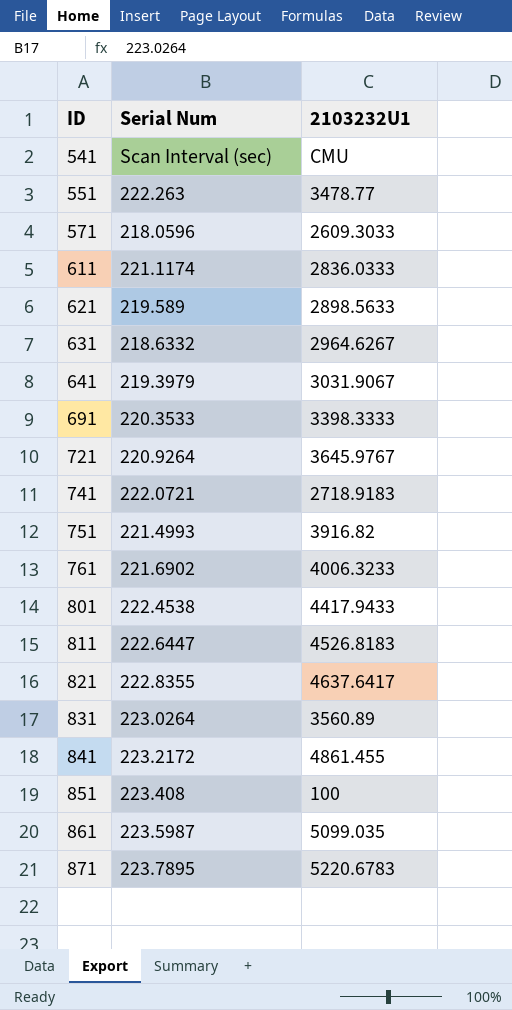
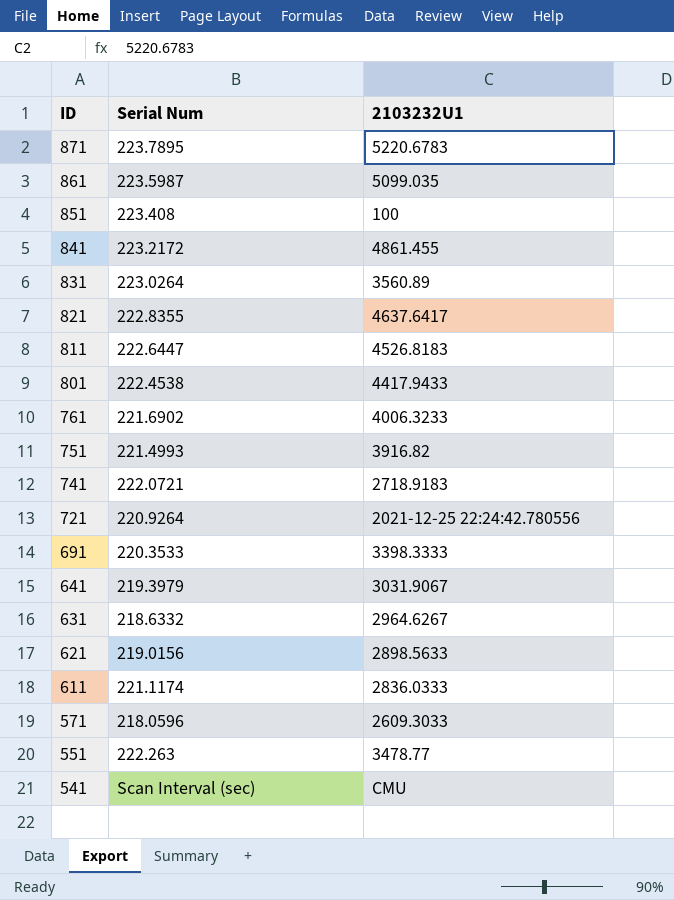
row order: ID ascending -> ID descending
721 | 2103232U1: 3645.9767 -> 2021-12-25 22:24:42.780556
621 | Serial Num: 219.589 -> 219.0156

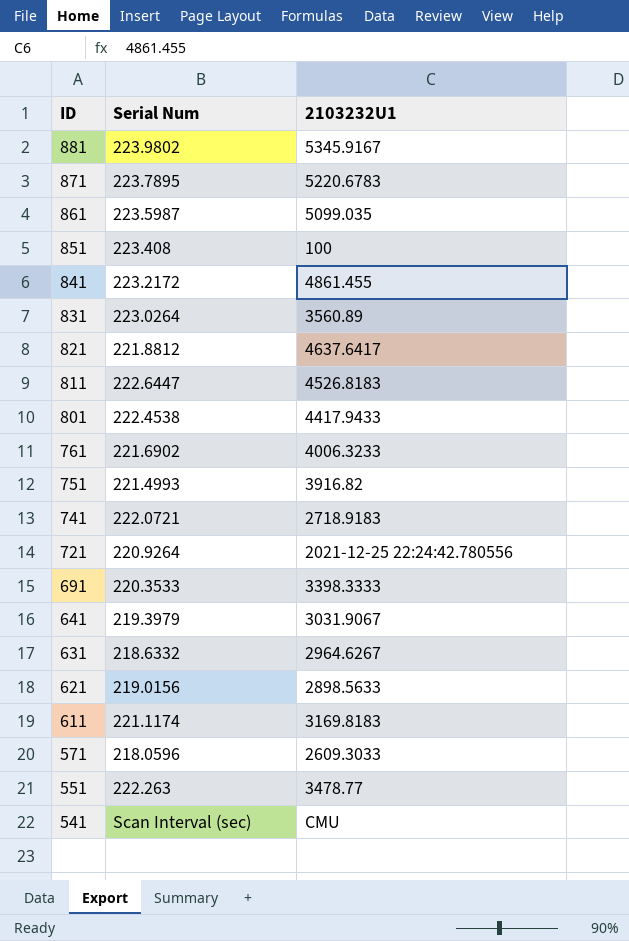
row 881: none -> 223.9802 | 5345.9167
821 | Serial Num: 222.8355 -> 221.8812
611 | 2103232U1: 2836.0333 -> 3169.8183

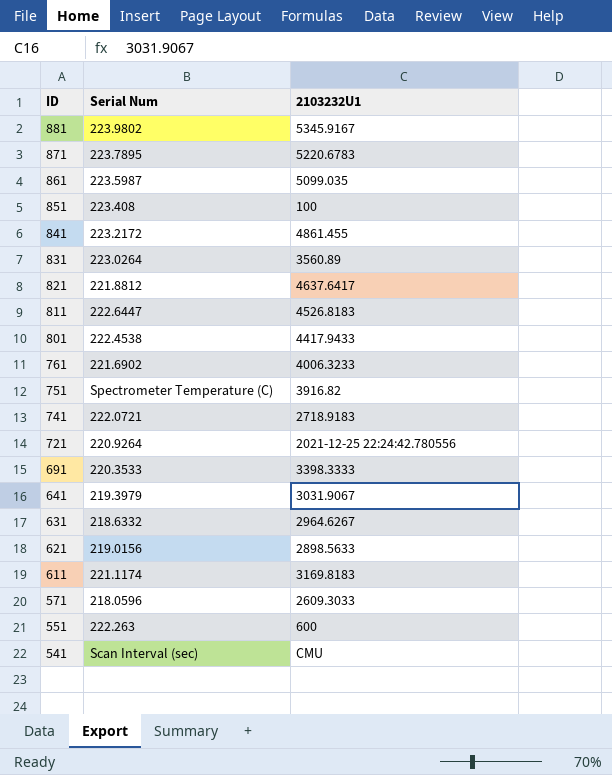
751 | Serial Num: 221.4993 -> Spectrometer Temperature (C)
551 | 2103232U1: 3478.77 -> 600

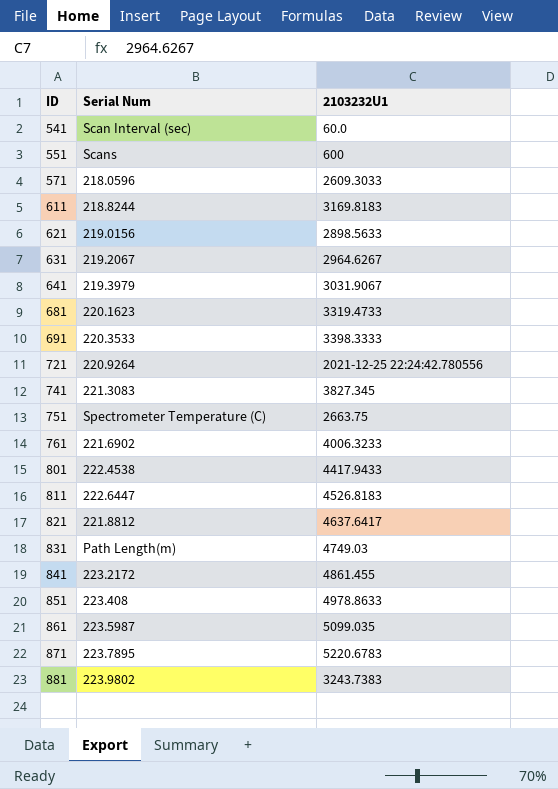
row order: ID descending -> ID ascending
541 | 2103232U1: CMU -> 60.0
551 | Serial Num: 222.263 -> Scans
611 | Serial Num: 221.1174 -> 218.8244
631 | Serial Num: 218.6332 -> 219.2067
row 681: none -> 220.1623 | 3319.4733
741 | Serial Num: 222.0721 -> 221.3083
741 | 2103232U1: 2718.9183 -> 3827.345
751 | 2103232U1: 3916.82 -> 2663.75
831 | Serial Num: 223.0264 -> Path Length(m)
831 | 2103232U1: 3560.89 -> 4749.03
851 | 2103232U1: 100 -> 4978.8633
881 | 2103232U1: 5345.9167 -> 3243.7383

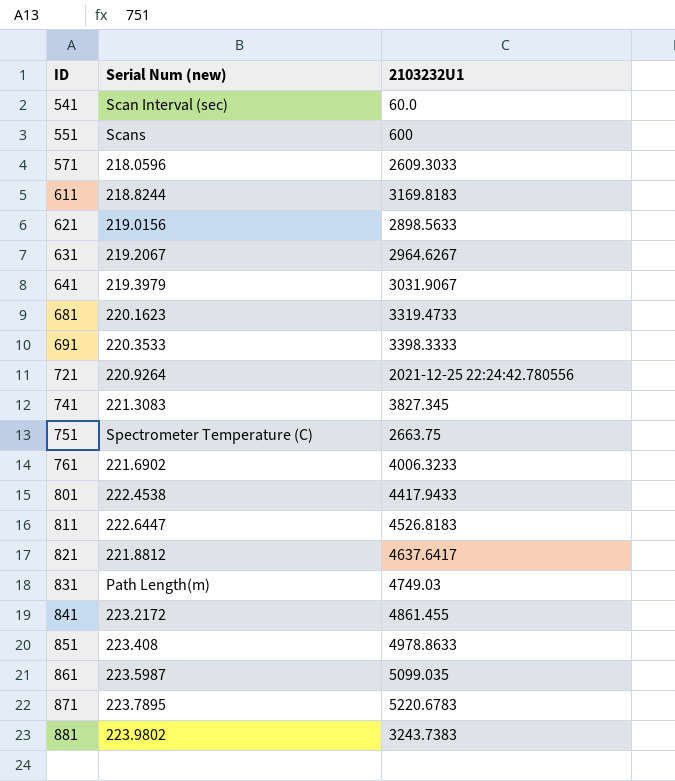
column name: Serial Num -> Serial Num (new)

